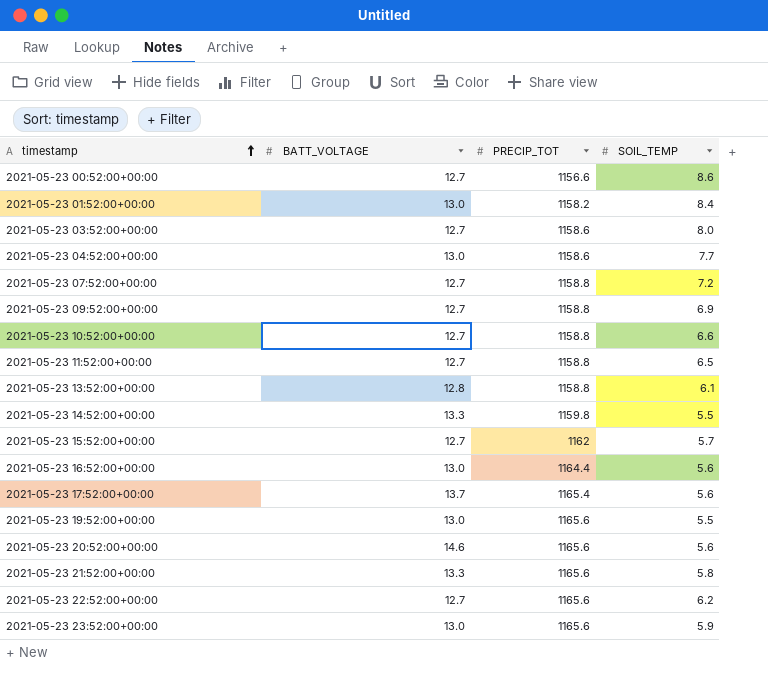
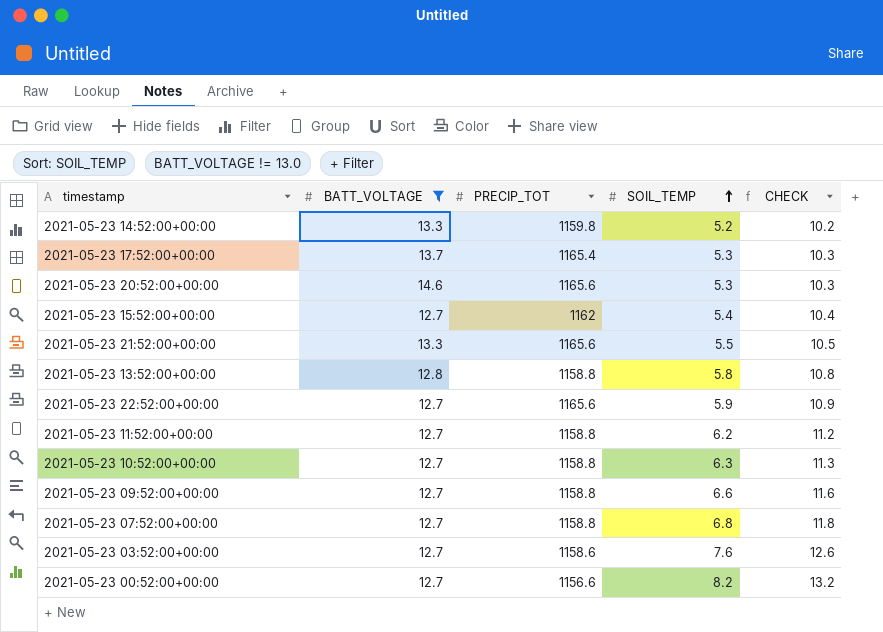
filter: none -> BATT_VOLTAGE != 13.0
row order: timestamp ascending -> SOIL_TEMP ascending
column CHECK | formula: none -> [SOIL_TEMP] + 5
2021-05-23 14:52:00+00:00 | SOIL_TEMP: 5.5 -> 5.2
2021-05-23 17:52:00+00:00 | SOIL_TEMP: 5.6 -> 5.3
2021-05-23 20:52:00+00:00 | SOIL_TEMP: 5.6 -> 5.3
2021-05-23 15:52:00+00:00 | SOIL_TEMP: 5.7 -> 5.4
2021-05-23 21:52:00+00:00 | SOIL_TEMP: 5.8 -> 5.5
2021-05-23 13:52:00+00:00 | SOIL_TEMP: 6.1 -> 5.8
2021-05-23 22:52:00+00:00 | SOIL_TEMP: 6.2 -> 5.9
2021-05-23 11:52:00+00:00 | SOIL_TEMP: 6.5 -> 6.2
2021-05-23 10:52:00+00:00 | SOIL_TEMP: 6.6 -> 6.3
2021-05-23 09:52:00+00:00 | SOIL_TEMP: 6.9 -> 6.6
2021-05-23 07:52:00+00:00 | SOIL_TEMP: 7.2 -> 6.8
2021-05-23 03:52:00+00:00 | SOIL_TEMP: 8.0 -> 7.6
2021-05-23 00:52:00+00:00 | SOIL_TEMP: 8.6 -> 8.2

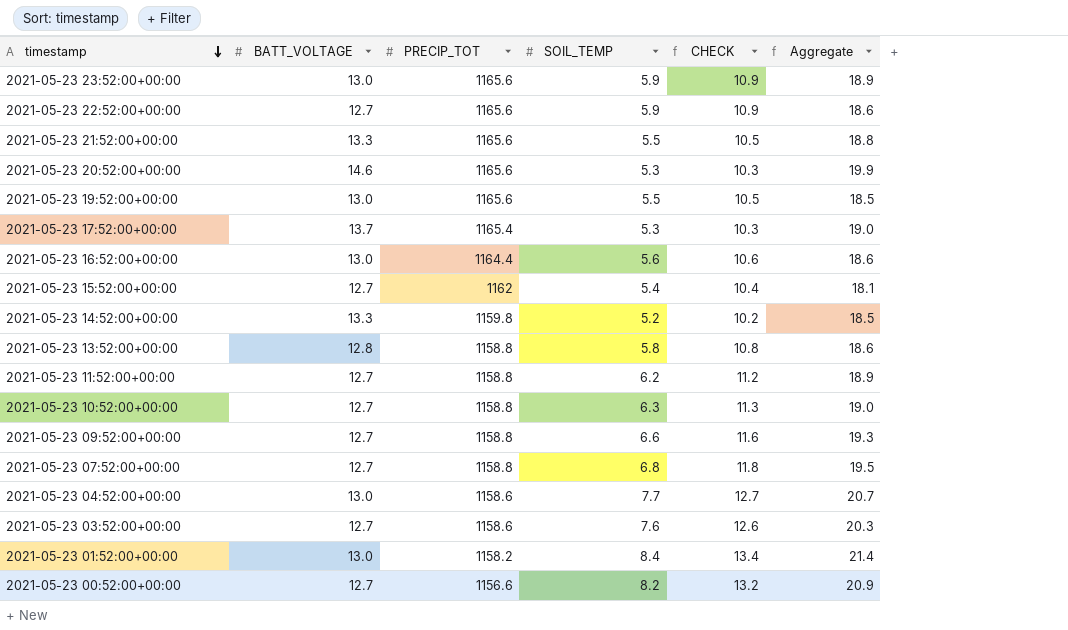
filter: BATT_VOLTAGE != 13.0 -> none
row order: SOIL_TEMP ascending -> timestamp descending
column Aggregate | formula: none -> [BATT_VOLTAGE] + [SOIL_TEMP]

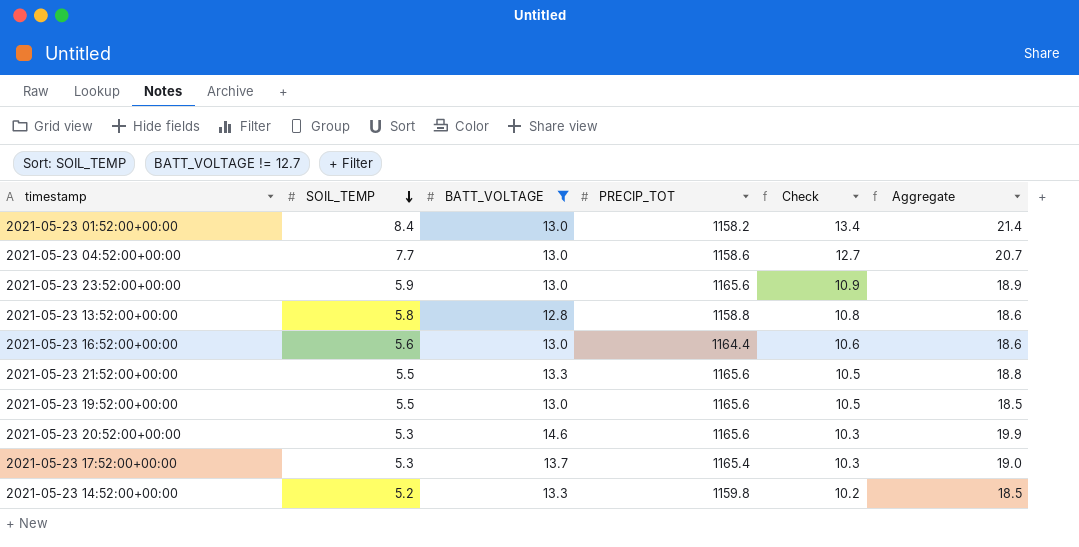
filter: none -> BATT_VOLTAGE != 12.7
row order: timestamp descending -> SOIL_TEMP descending
column SOIL_TEMP | position: 4 -> 2
column name: CHECK -> Check

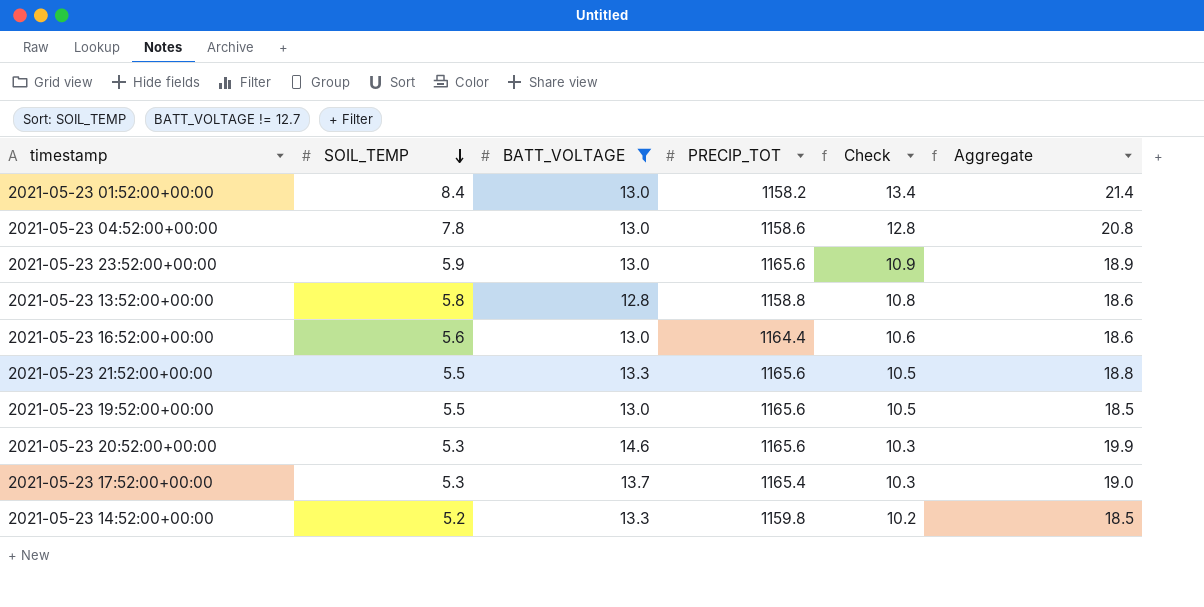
2021-05-23 04:52:00+00:00 | SOIL_TEMP: 7.7 -> 7.8
2021-05-23 04:52:00+00:00 | Check: 12.7 -> 12.8
2021-05-23 04:52:00+00:00 | Aggregate: 20.7 -> 20.8

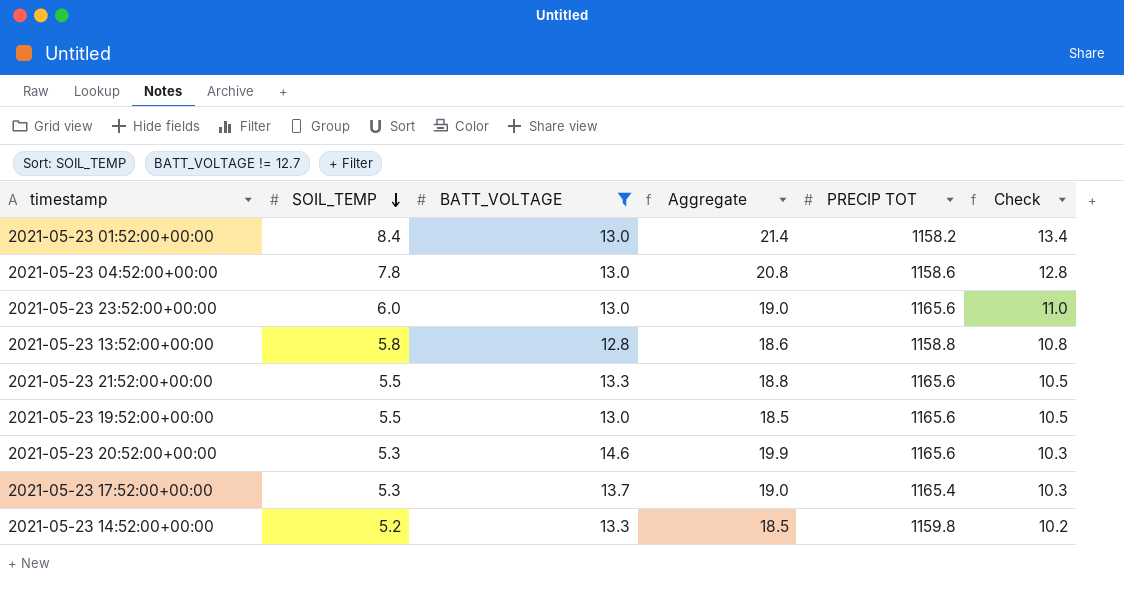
column Aggregate | position: 6 -> 4
column name: PRECIP_TOT -> PRECIP TOT
row 2021-05-23 16:52:00+00:00: 5.6 | 13.0 | 1164.4 | 10.6 | 18.6 -> none
2021-05-23 23:52:00+00:00 | SOIL_TEMP: 5.9 -> 6.0
2021-05-23 23:52:00+00:00 | Aggregate: 18.9 -> 19.0
2021-05-23 23:52:00+00:00 | Check: 10.9 -> 11.0

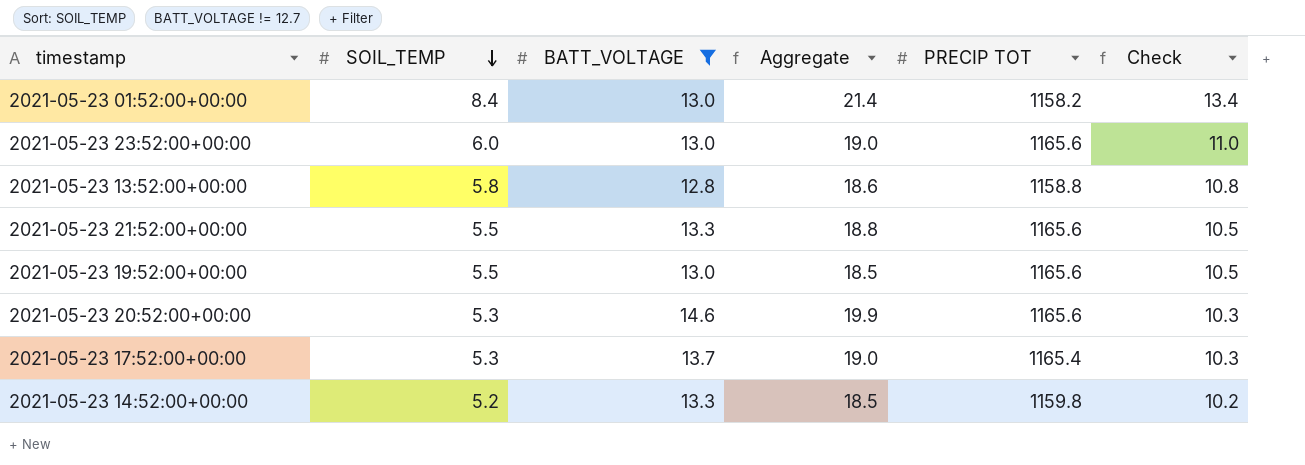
row 2021-05-23 04:52:00+00:00: 7.8 | 13.0 | 20.8 | 1158.6 | 12.8 -> none

